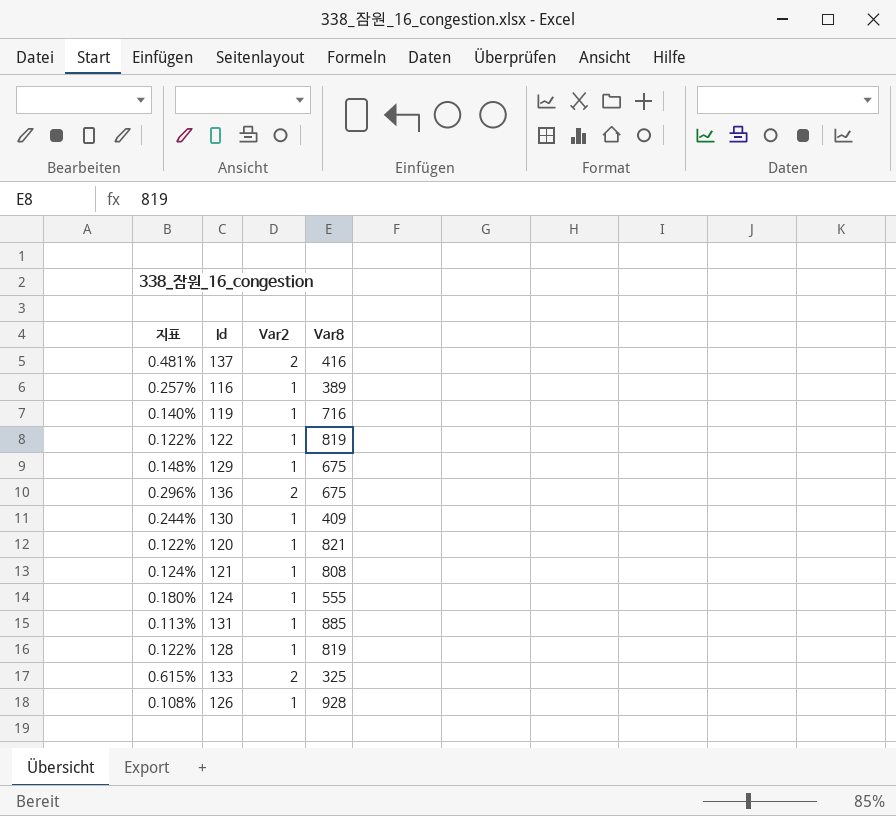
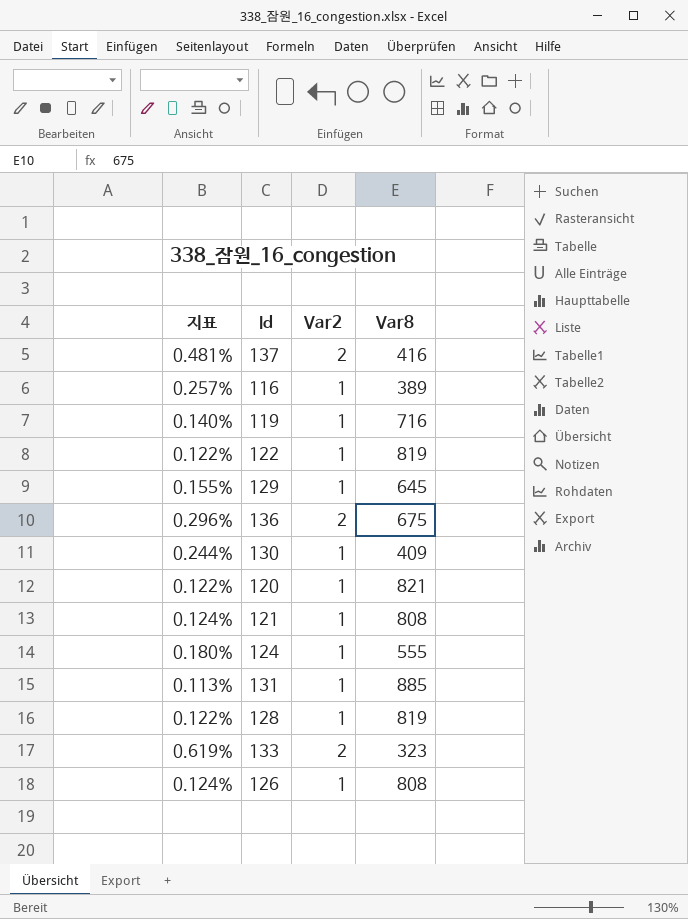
129 | 지표: 0.148% -> 0.155%
129 | Var8: 675 -> 645
133 | 지표: 0.615% -> 0.619%
133 | Var8: 325 -> 323
126 | 지표: 0.108% -> 0.124%
126 | Var8: 928 -> 808

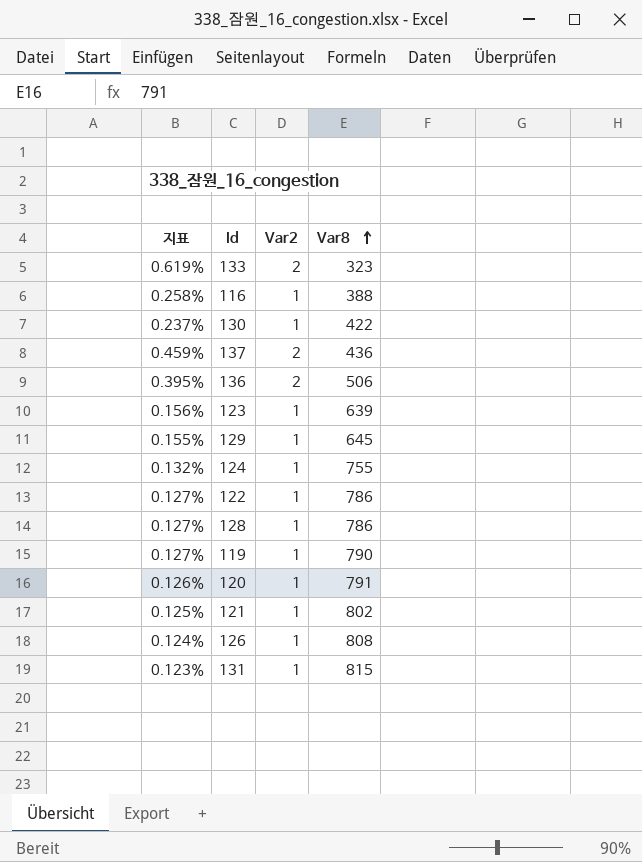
row order: none -> Var8 ascending
116 | 지표: 0.257% -> 0.258%
116 | Var8: 389 -> 388
130 | 지표: 0.244% -> 0.237%
130 | Var8: 409 -> 422
137 | 지표: 0.481% -> 0.459%
137 | Var8: 416 -> 436
136 | 지표: 0.296% -> 0.395%
136 | Var8: 675 -> 506
row 123: none -> 0.156% | 1 | 639
124 | 지표: 0.180% -> 0.132%
124 | Var8: 555 -> 755
122 | 지표: 0.122% -> 0.127%
122 | Var8: 819 -> 786
128 | 지표: 0.122% -> 0.127%
128 | Var8: 819 -> 786
119 | 지표: 0.140% -> 0.127%
119 | Var8: 716 -> 790
120 | 지표: 0.122% -> 0.126%
120 | Var8: 821 -> 791
121 | 지표: 0.124% -> 0.125%
121 | Var8: 808 -> 802
131 | 지표: 0.113% -> 0.123%
131 | Var8: 885 -> 815

